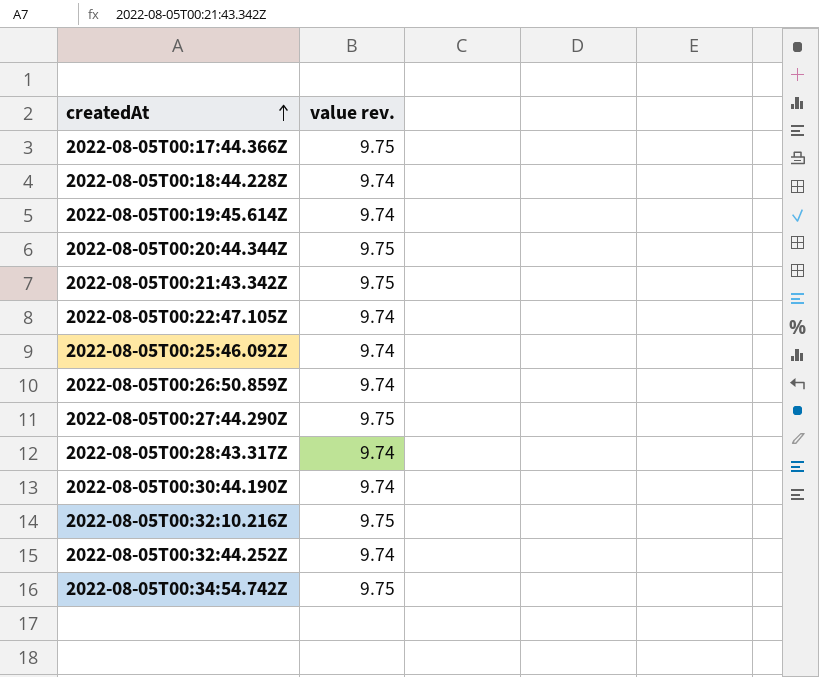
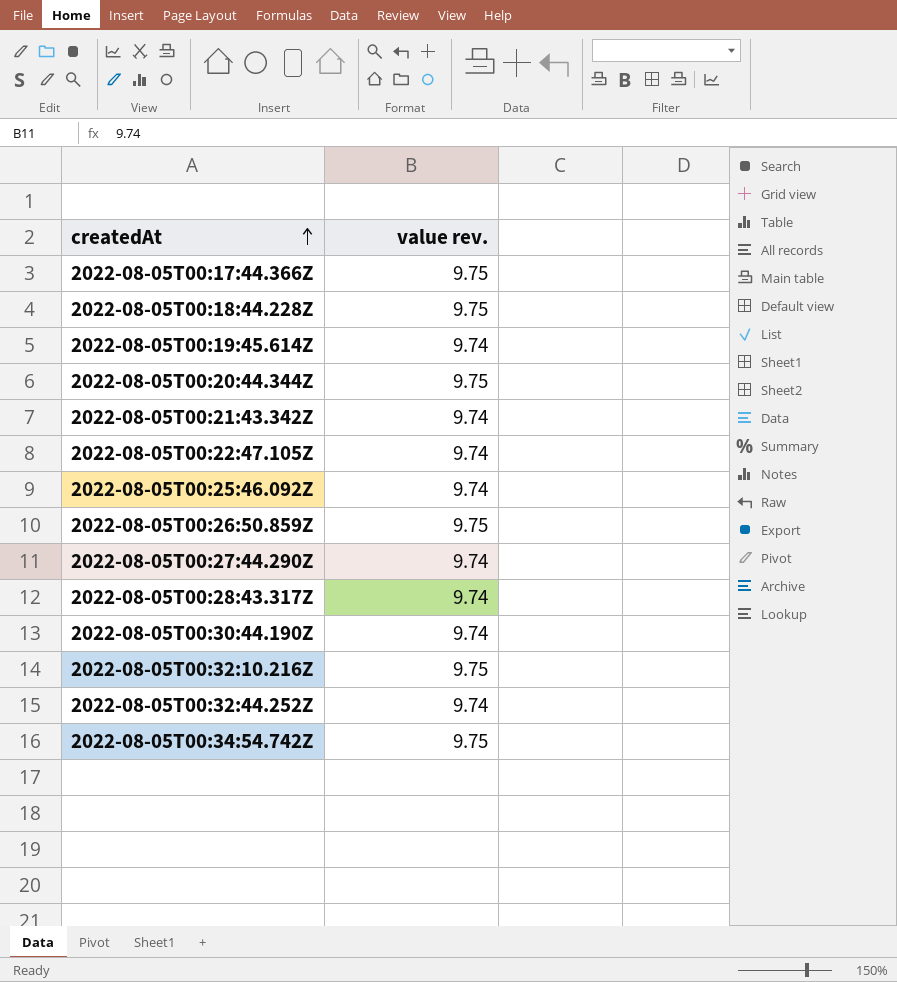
2022-08-05T00:18:44.228Z | value rev.: 9.74 -> 9.75
2022-08-05T00:21:43.342Z | value rev.: 9.75 -> 9.74
2022-08-05T00:26:50.859Z | value rev.: 9.74 -> 9.75
2022-08-05T00:27:44.290Z | value rev.: 9.75 -> 9.74

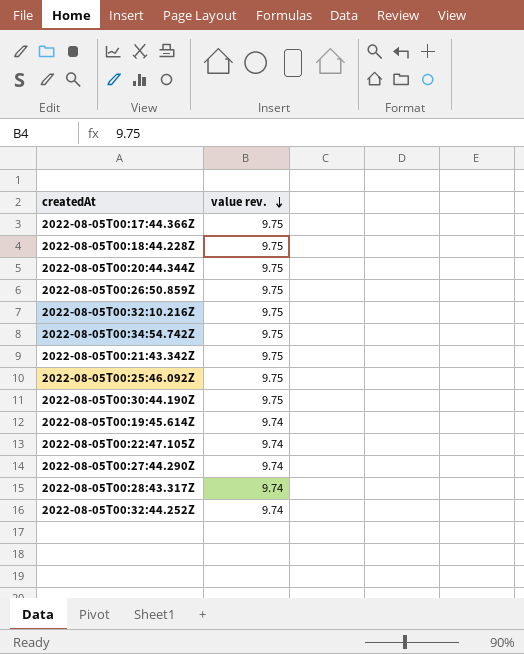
row order: createdAt ascending -> value rev. descending
2022-08-05T00:21:43.342Z | value rev.: 9.74 -> 9.75
2022-08-05T00:25:46.092Z | value rev.: 9.74 -> 9.75
2022-08-05T00:30:44.190Z | value rev.: 9.74 -> 9.75

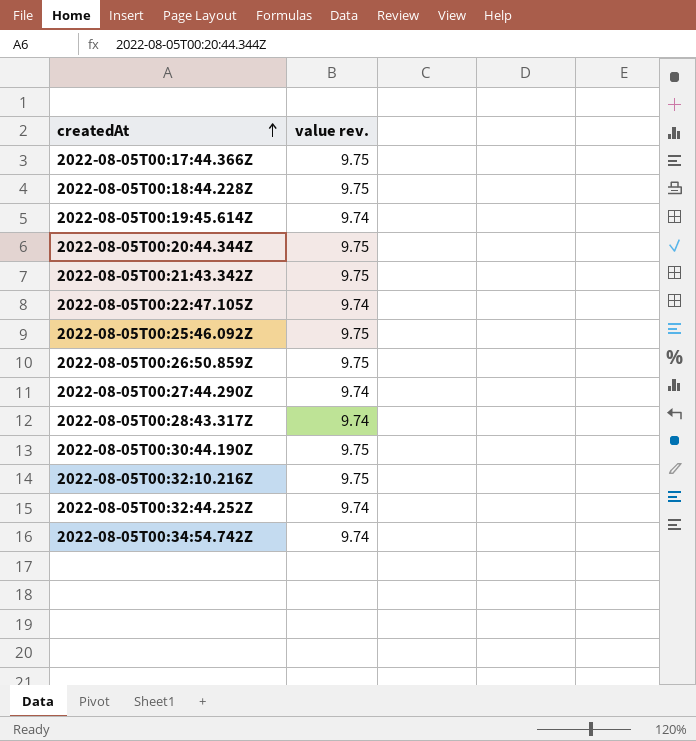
row order: value rev. descending -> createdAt ascending
2022-08-05T00:34:54.742Z | value rev.: 9.75 -> 9.74

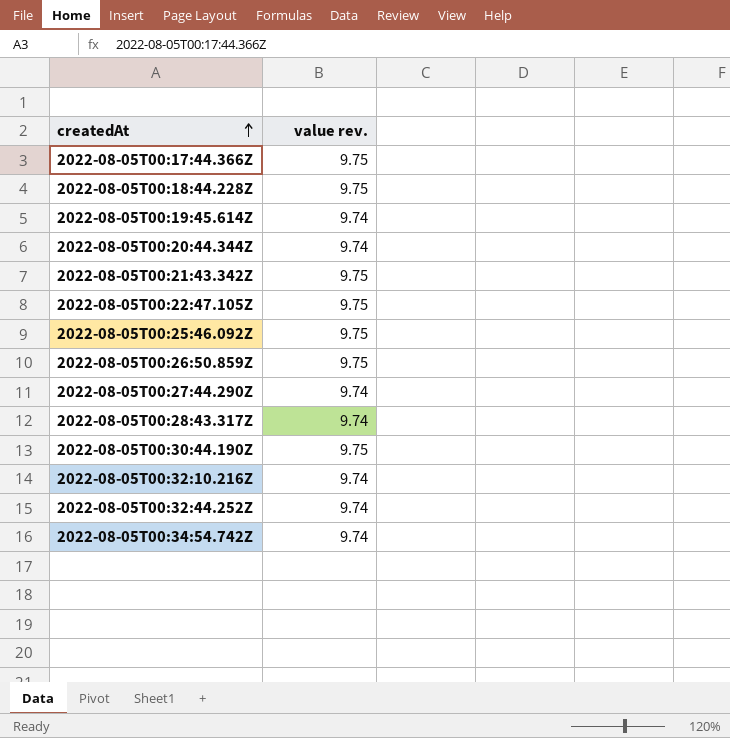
2022-08-05T00:20:44.344Z | value rev.: 9.75 -> 9.74
2022-08-05T00:22:47.105Z | value rev.: 9.74 -> 9.75
2022-08-05T00:32:10.216Z | value rev.: 9.75 -> 9.74

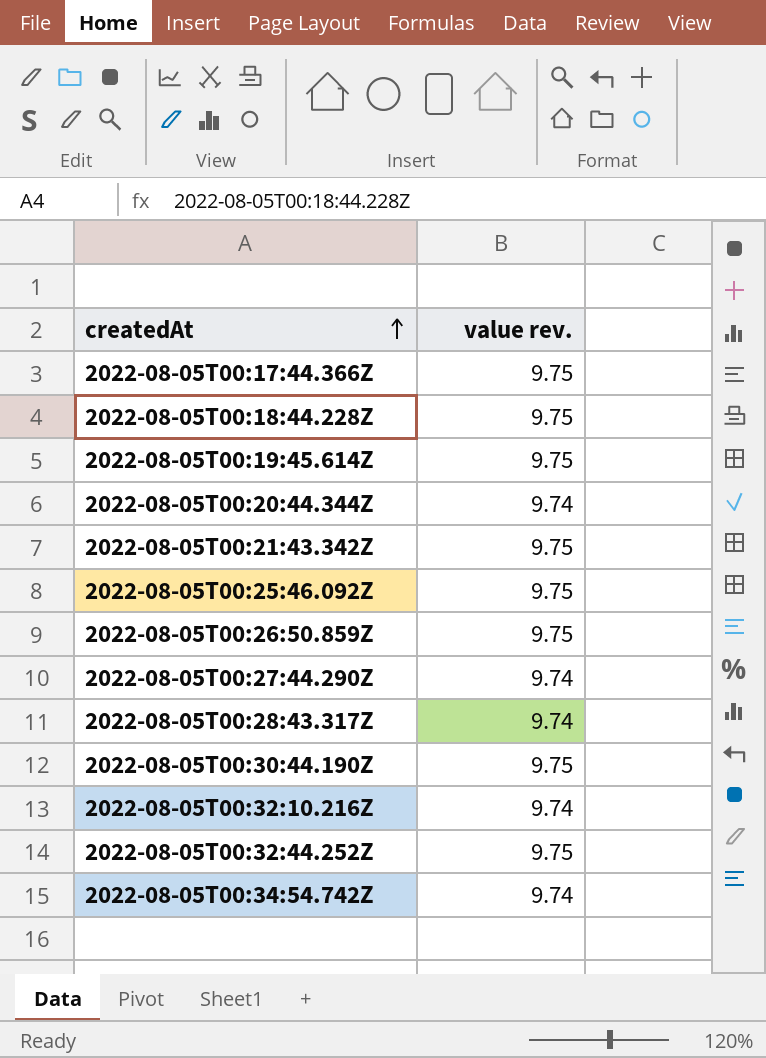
row 2022-08-05T00:22:47.105Z: 9.75 -> none
2022-08-05T00:19:45.614Z | value rev.: 9.74 -> 9.75
2022-08-05T00:32:44.252Z | value rev.: 9.74 -> 9.75

